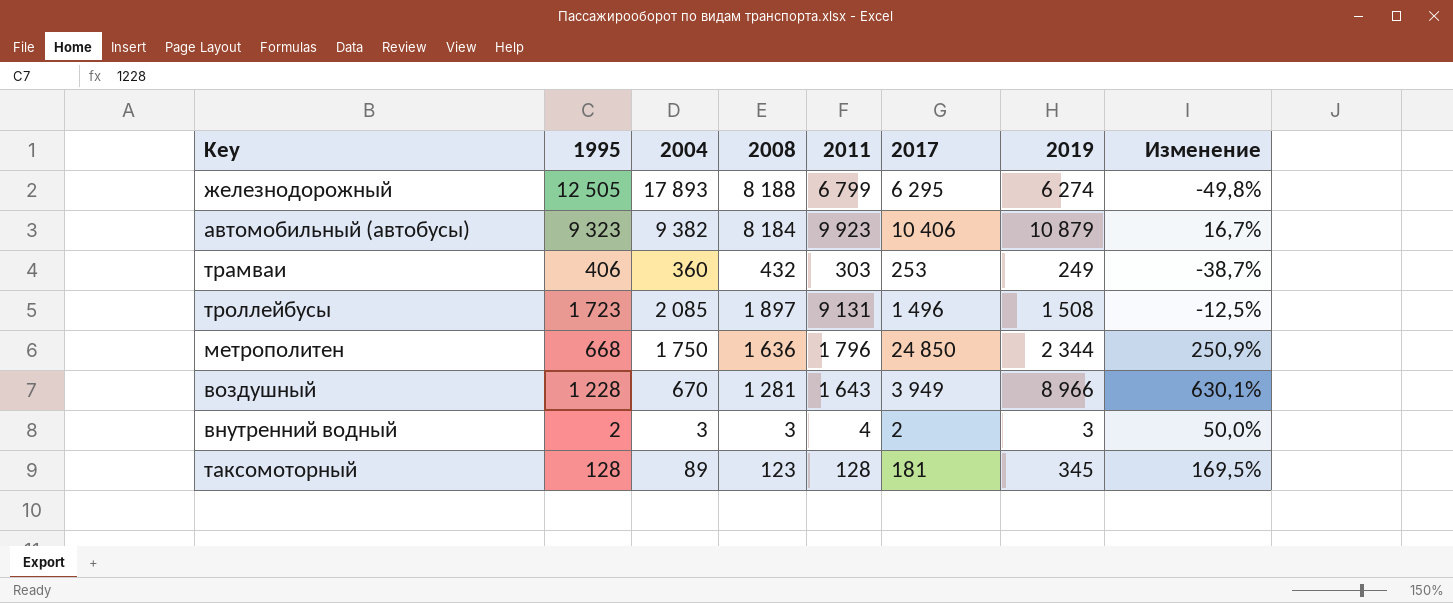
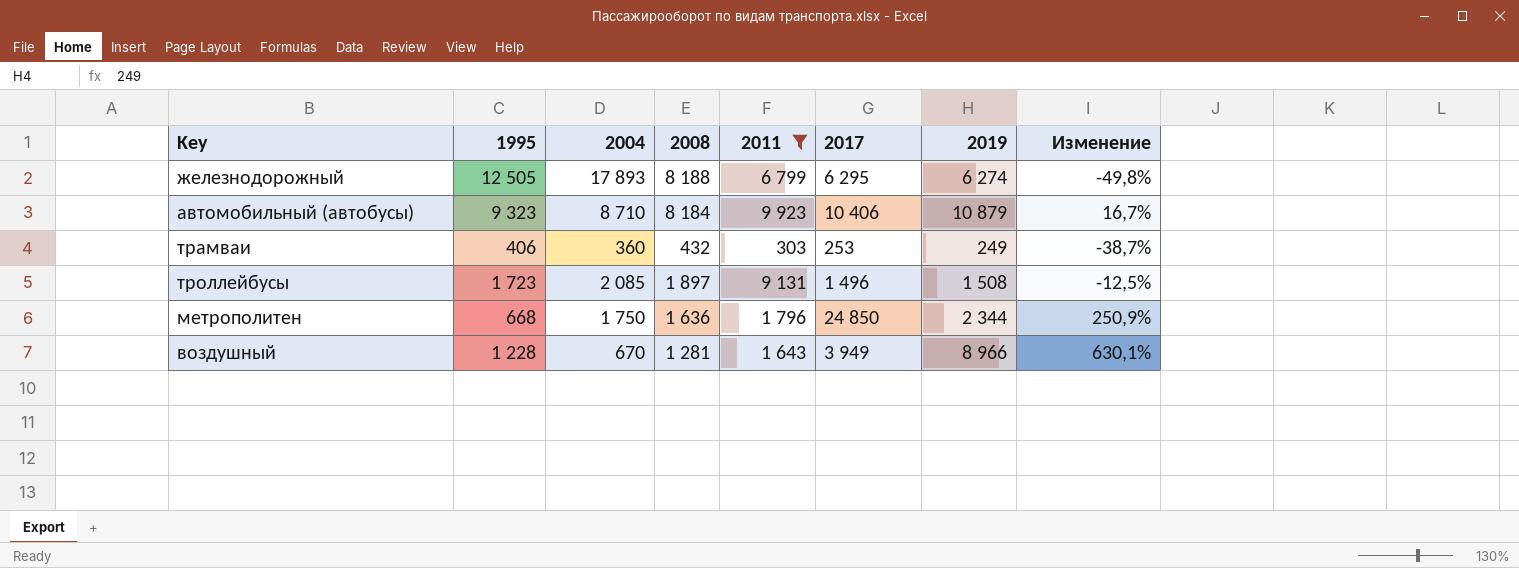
filter: none -> 2011 >= 303
автомобильный (автобусы) | 2004: 9 382 -> 8 710

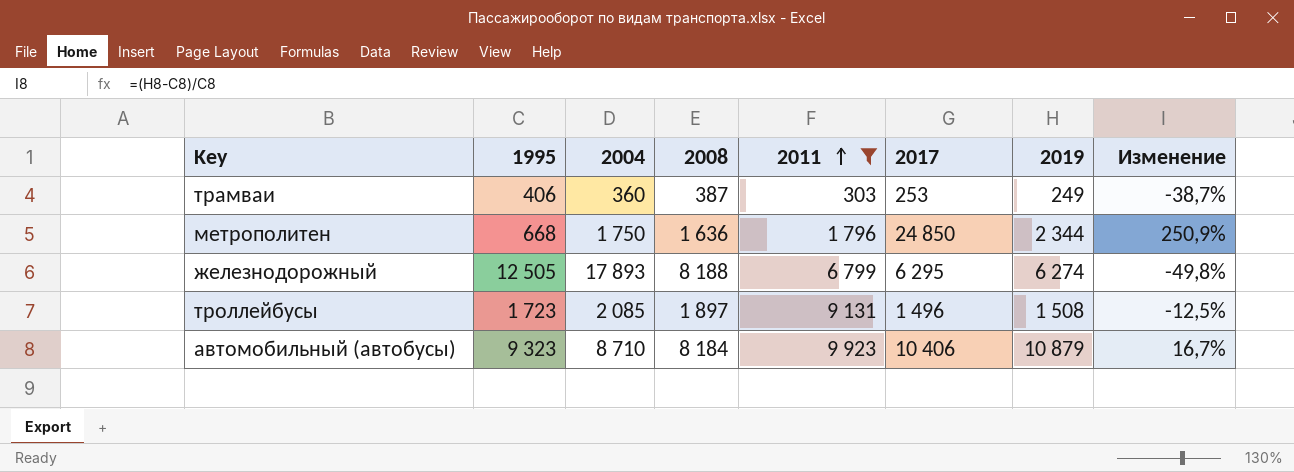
row order: none -> 2011 ascending
row воздушный: 1 228 | 670 | 1 281 | 1 643 | 3 949 | 8 966 | 630,1% -> none
трамваи | 2008: 432 -> 387

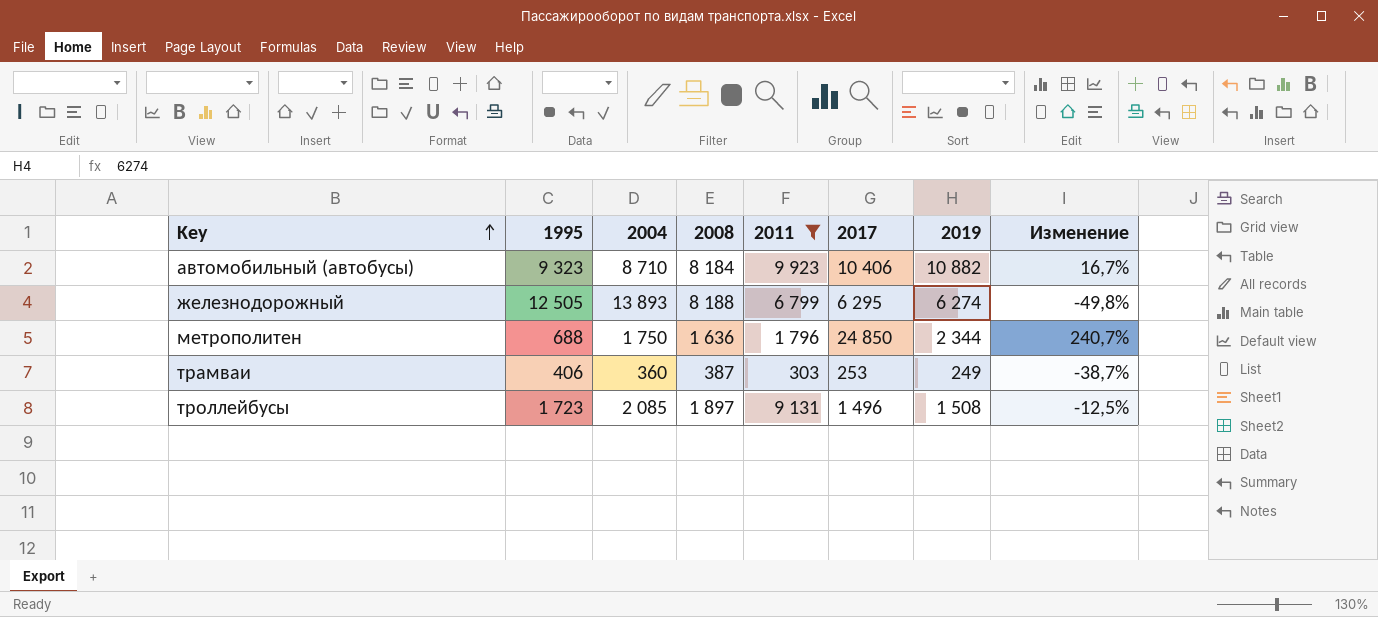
row order: 2011 ascending -> Key ascending
автомобильный (автобусы) | 2019: 10 879 -> 10 882
железнодорожный | 2004: 17 893 -> 13 893
метрополитен | 1995: 668 -> 688
метрополитен | Изменение: 250,9% -> 240,7%

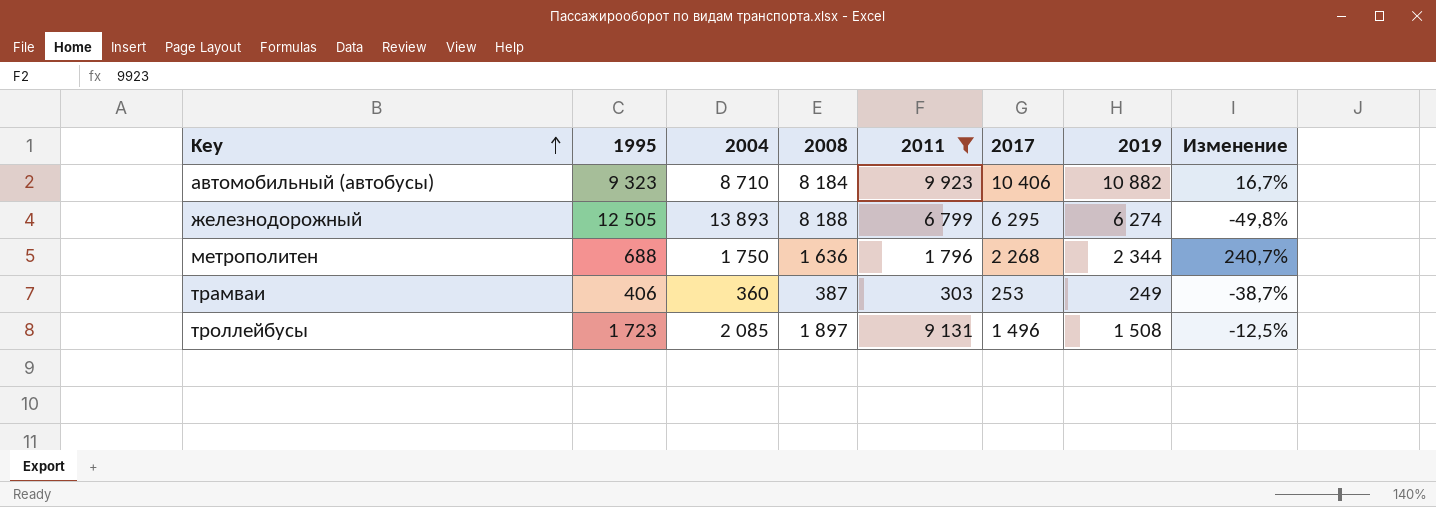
метрополитен | 2017: 24 850 -> 2 268

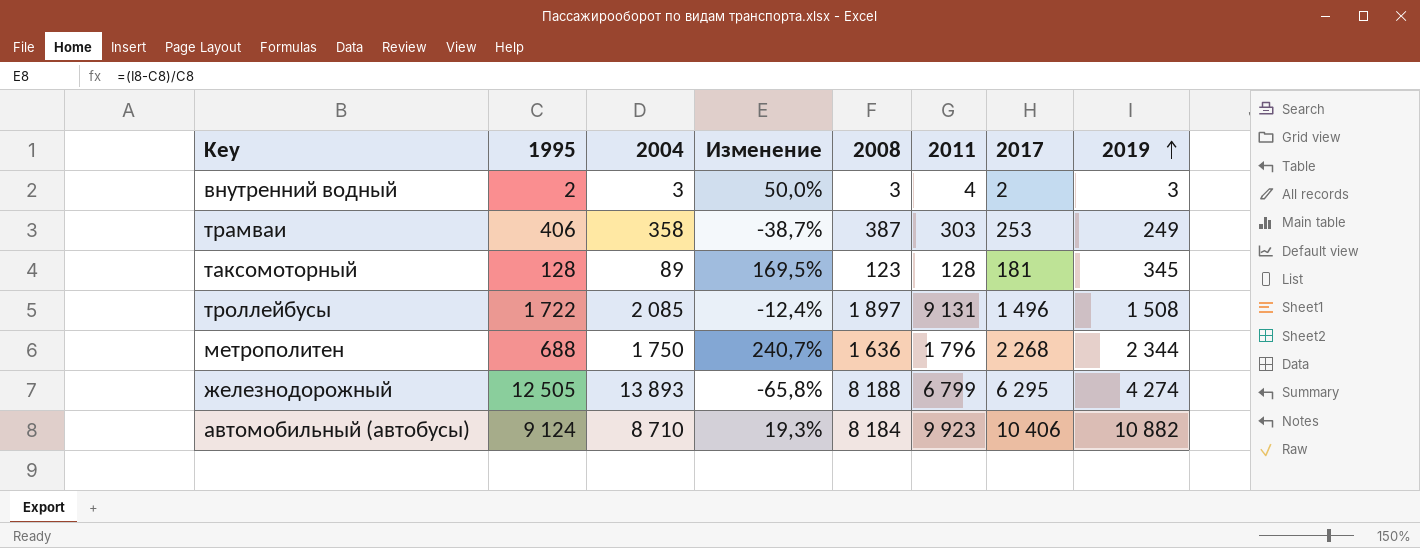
filter: 2011 >= 303 -> none
row order: Key ascending -> 2019 ascending
column Изменение | position: 8 -> 4
трамваи | 2004: 360 -> 358
троллейбусы | 1995: 1 723 -> 1 722
троллейбусы | Изменение: -12,5% -> -12,4%
железнодорожный | Изменение: -49,8% -> -65,8%
железнодорожный | 2019: 6 274 -> 4 274
автомобильный (автобусы) | 1995: 9 323 -> 9 124
автомобильный (автобусы) | Изменение: 16,7% -> 19,3%

